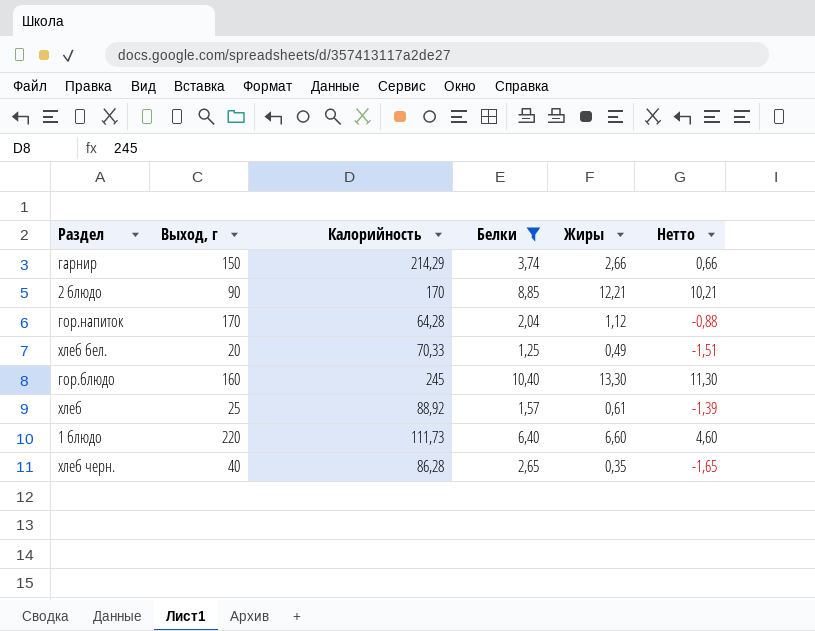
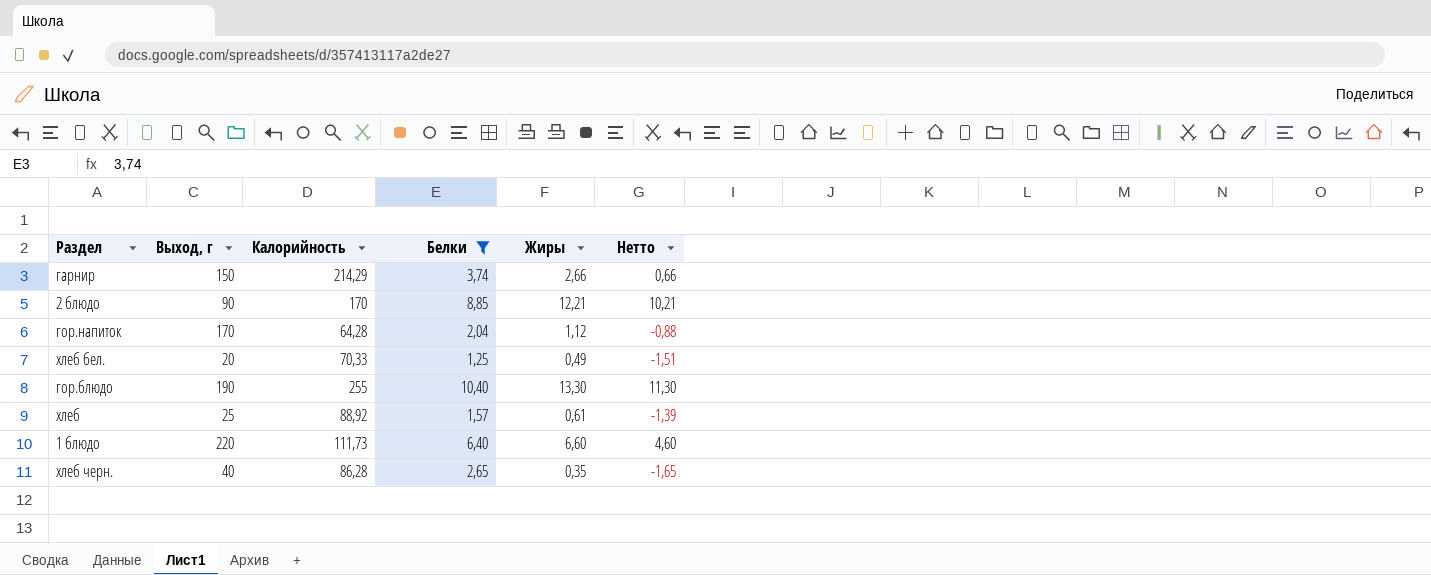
гор.блюдо | Выход, г: 160 -> 190
гор.блюдо | Калорийность: 245 -> 255

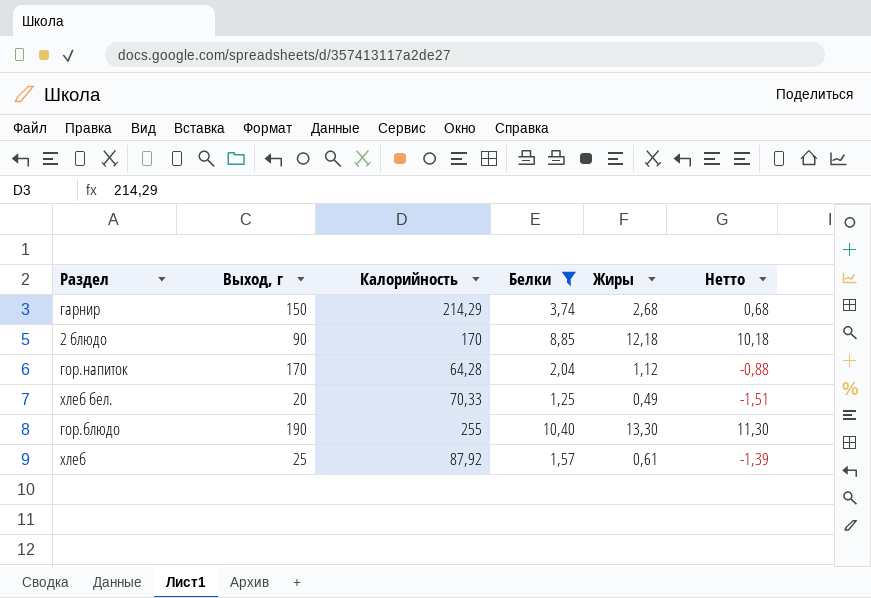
row 1 блюдо: 220 | 111,73 | 6,40 | 6,60 | 4,60 -> none
row хлеб черн.: 40 | 86,28 | 2,65 | 0,35 | -1,65 -> none
гарнир | Жиры: 2,66 -> 2,68
гарнир | Нетто: 0,66 -> 0,68
2 блюдо | Жиры: 12,21 -> 12,18
2 блюдо | Нетто: 10,21 -> 10,18
хлеб | Калорийность: 88,92 -> 87,92

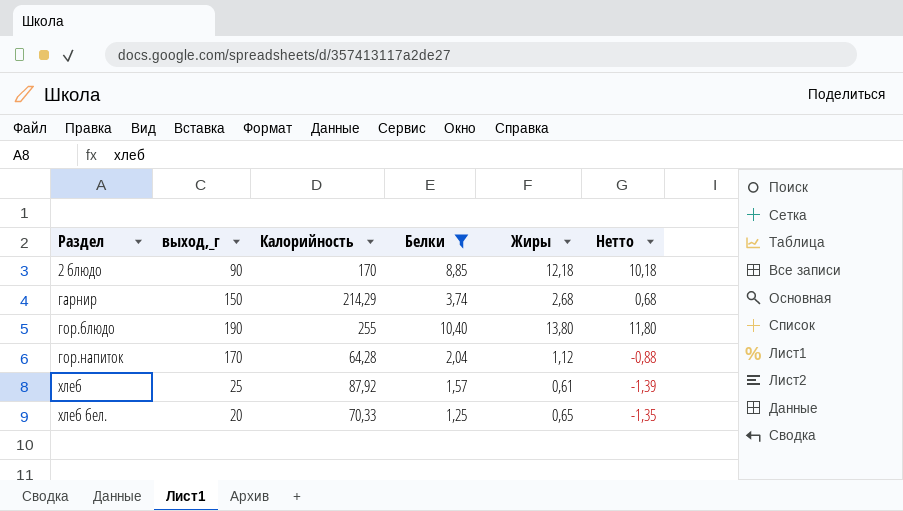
row order: none -> Раздел ascending
column name: Выход, г -> выход,_г
гор.блюдо | Жиры: 13,30 -> 13,80
гор.блюдо | Нетто: 11,30 -> 11,80
хлеб бел. | Жиры: 0,49 -> 0,65
хлеб бел. | Нетто: -1,51 -> -1,35

